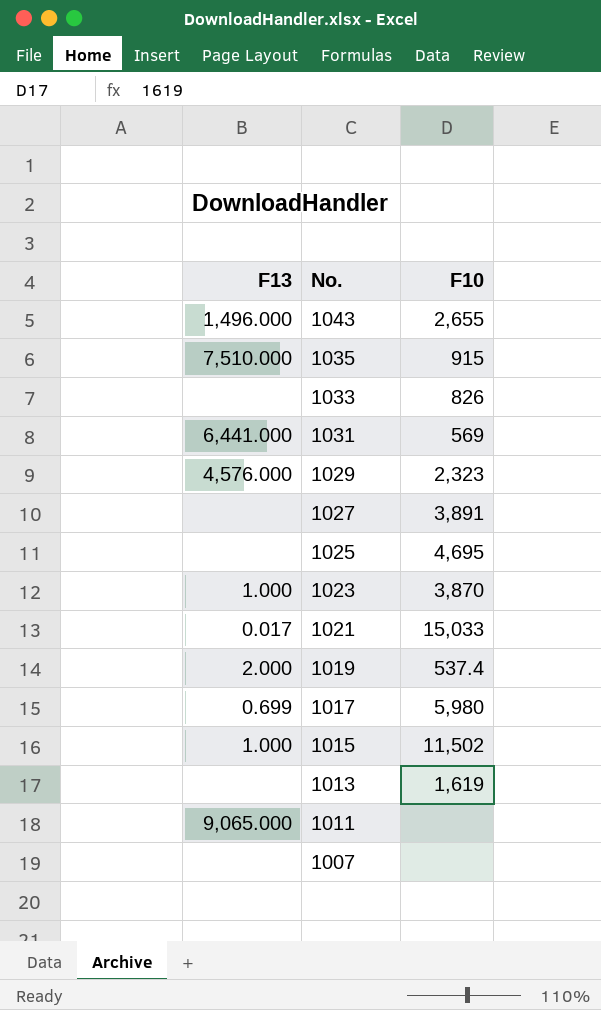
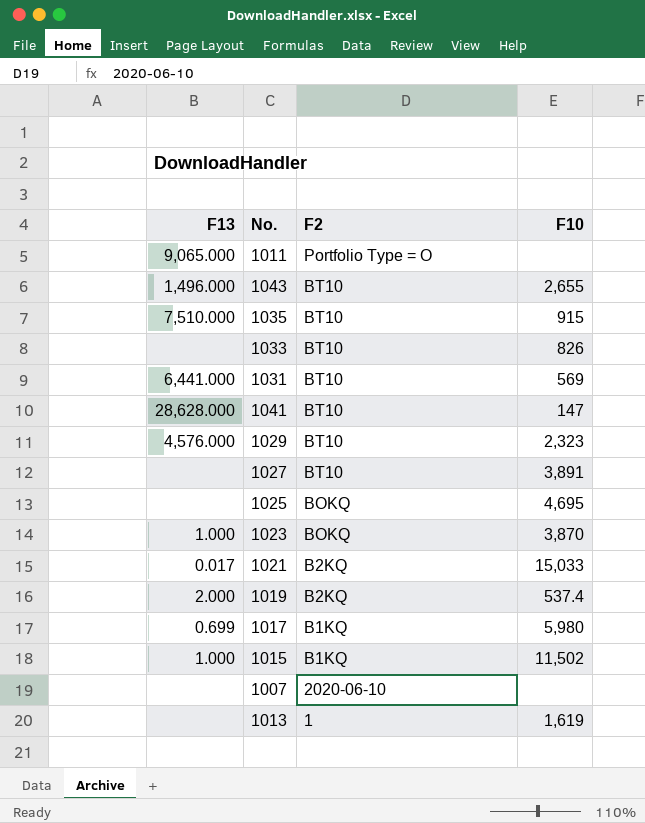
row order: No. descending -> F2 descending
column F2 | position: none -> 3
row 1041: none -> 28,628.000 | BT10 | 147

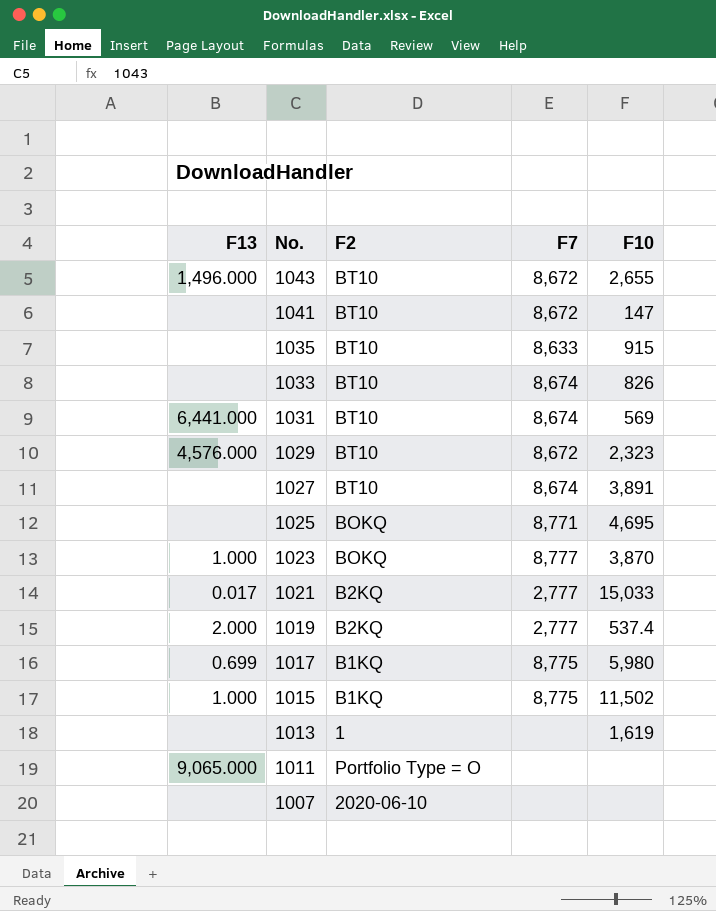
row order: F2 descending -> No. descending
column F7 | position: none -> 4
1041 | F13: 28,628.000 -> none
1035 | F13: 7,510.000 -> none

